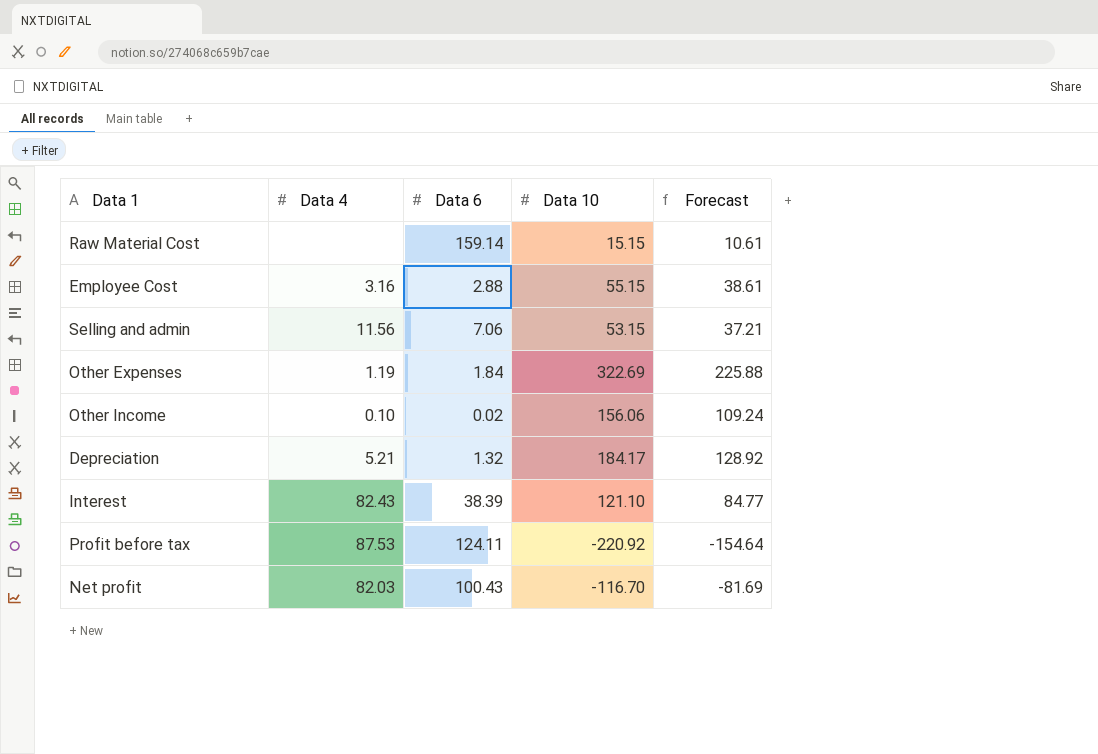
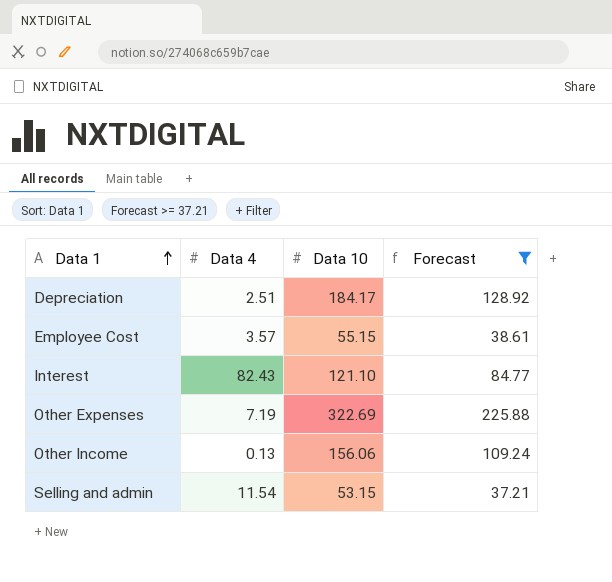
filter: none -> Forecast >= 37.21
row order: none -> Data 1 ascending
column Data 6 | position: 3 -> none
Depreciation | Data 4: 5.21 -> 2.51
Employee Cost | Data 4: 3.16 -> 3.57
Other Expenses | Data 4: 1.19 -> 7.19
Other Income | Data 4: 0.10 -> 0.13
Selling and admin | Data 4: 11.56 -> 11.54

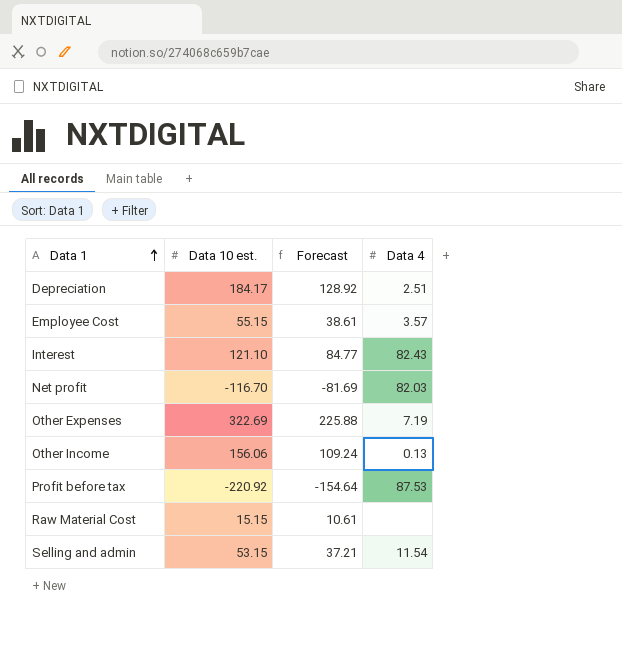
filter: Forecast >= 37.21 -> none
column name: Data 10 -> Data 10 est.
column Data 4 | position: 2 -> 4

